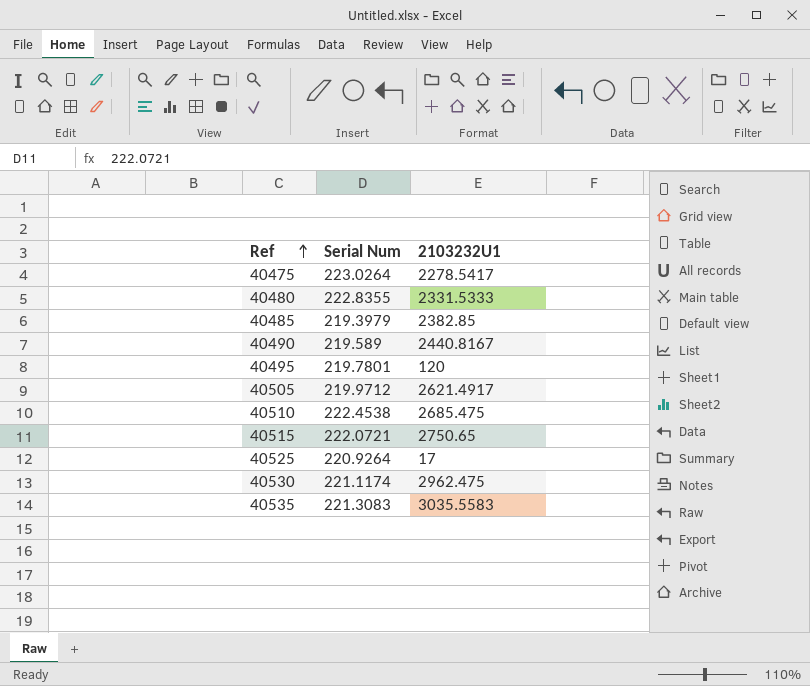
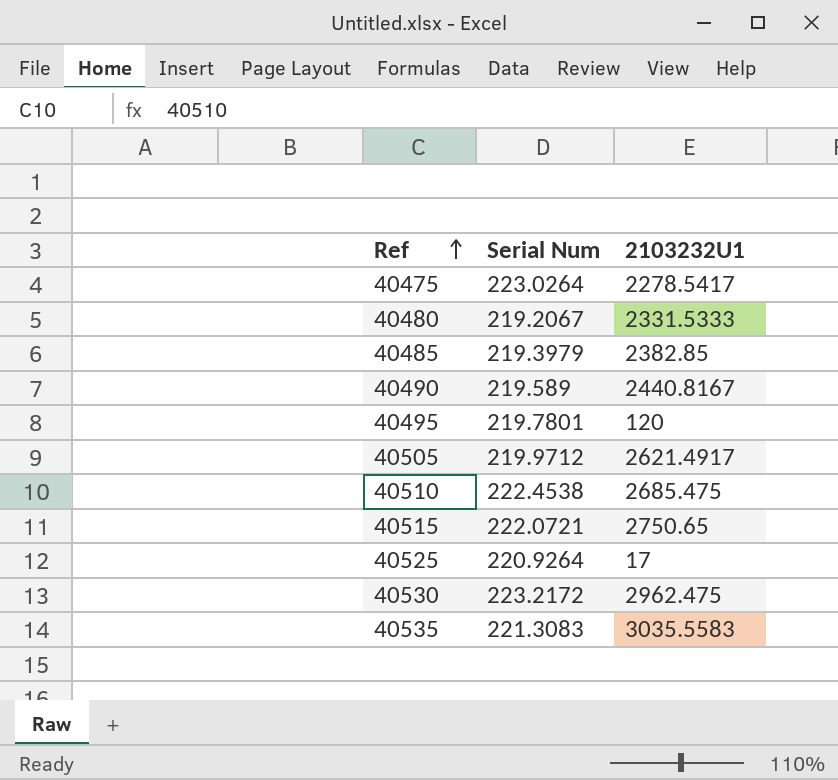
40480 | Serial Num: 222.8355 -> 219.2067
40530 | Serial Num: 221.1174 -> 223.2172

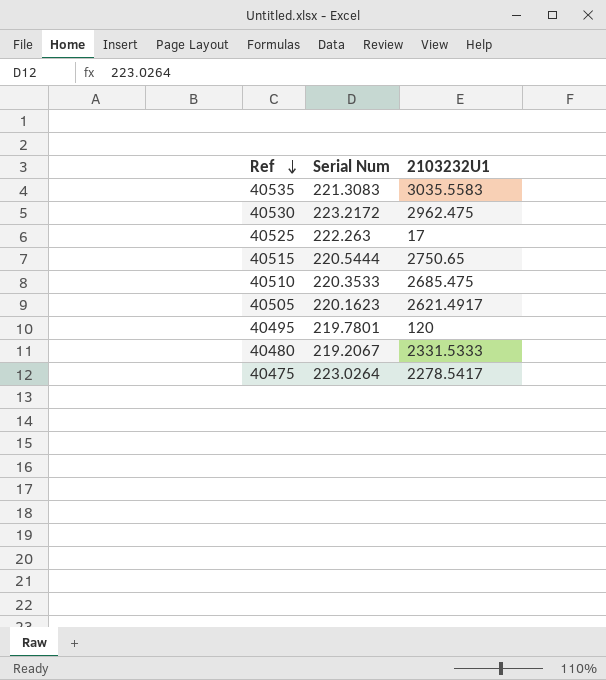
row order: Ref ascending -> Ref descending
row 40485: 219.3979 | 2382.85 -> none
row 40490: 219.589 | 2440.8167 -> none
40525 | Serial Num: 220.9264 -> 222.263
40515 | Serial Num: 222.0721 -> 220.5444
40510 | Serial Num: 222.4538 -> 220.3533
40505 | Serial Num: 219.9712 -> 220.1623

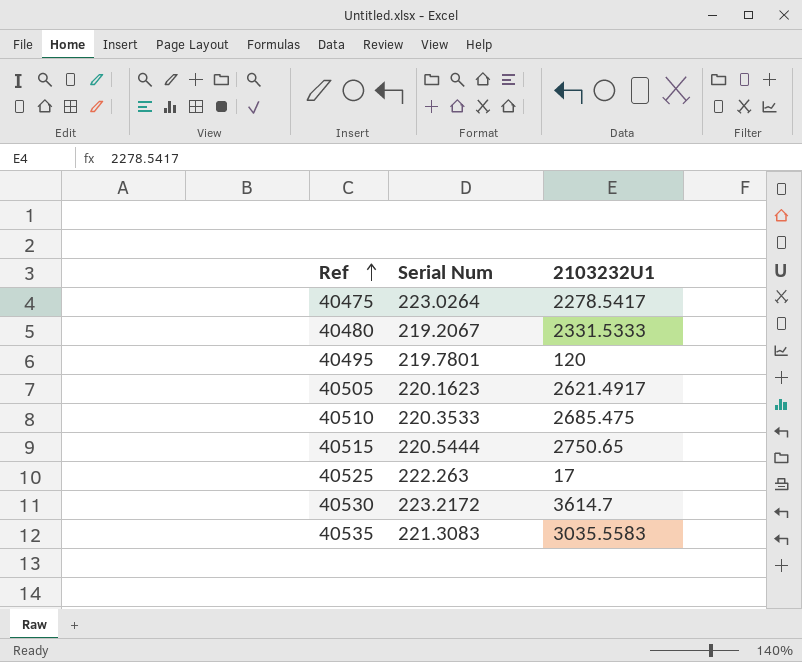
row order: Ref descending -> Ref ascending
40530 | 2103232U1: 2962.475 -> 3614.7

